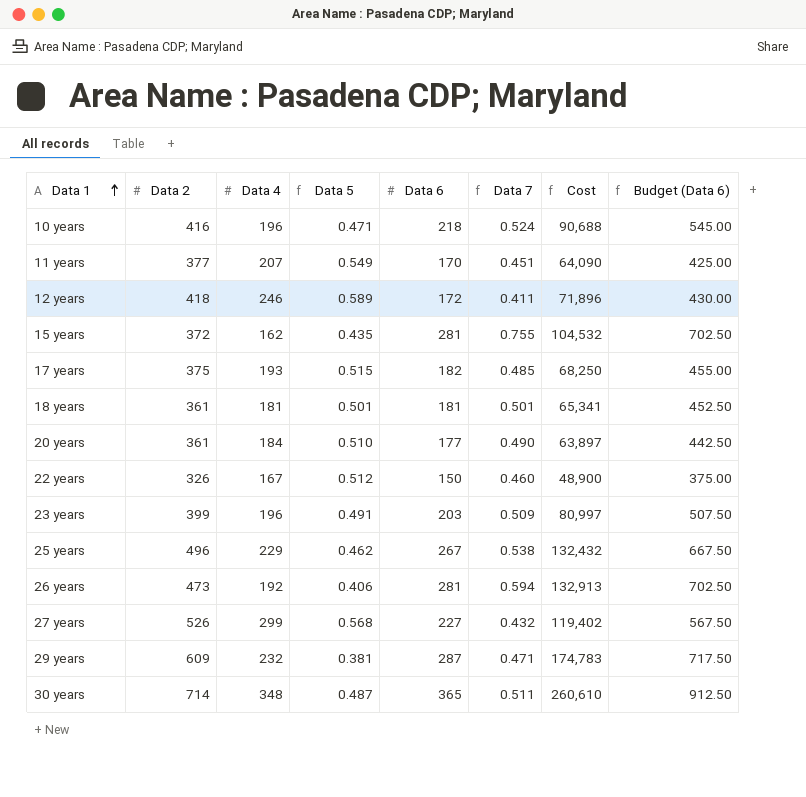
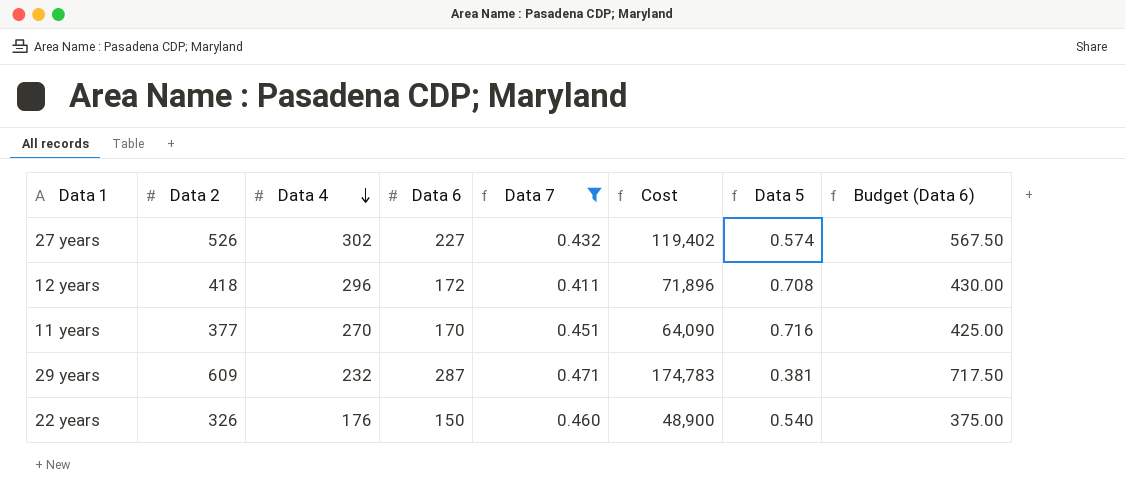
filter: none -> Data 7 <= 0.471
row order: Data 1 ascending -> Data 4 descending
column Data 5 | position: 4 -> 7
27 years | Data 4: 299 -> 302
27 years | Data 5: 0.568 -> 0.574
12 years | Data 4: 246 -> 296
12 years | Data 5: 0.589 -> 0.708
11 years | Data 4: 207 -> 270
11 years | Data 5: 0.549 -> 0.716
22 years | Data 4: 167 -> 176
22 years | Data 5: 0.512 -> 0.540

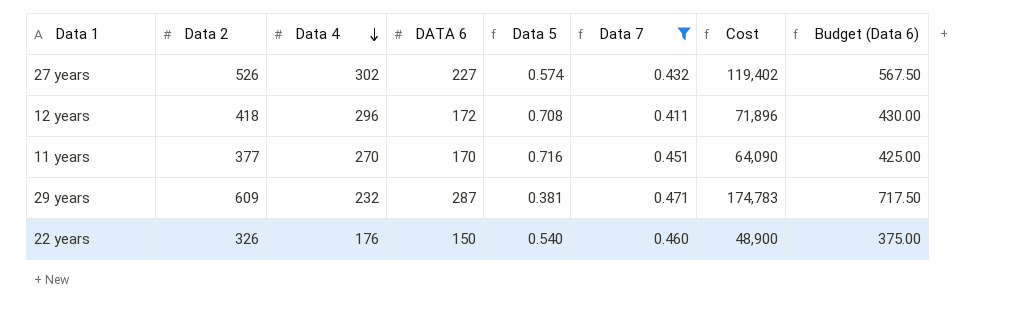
column name: Data 6 -> DATA 6
column Data 5 | position: 7 -> 5

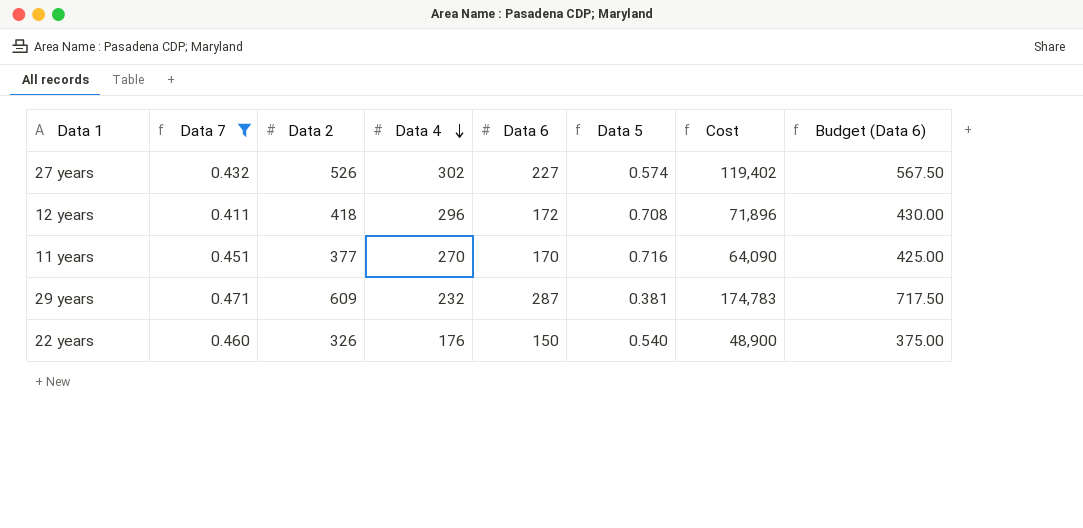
column Data 7 | position: 6 -> 2
column name: DATA 6 -> Data 6

